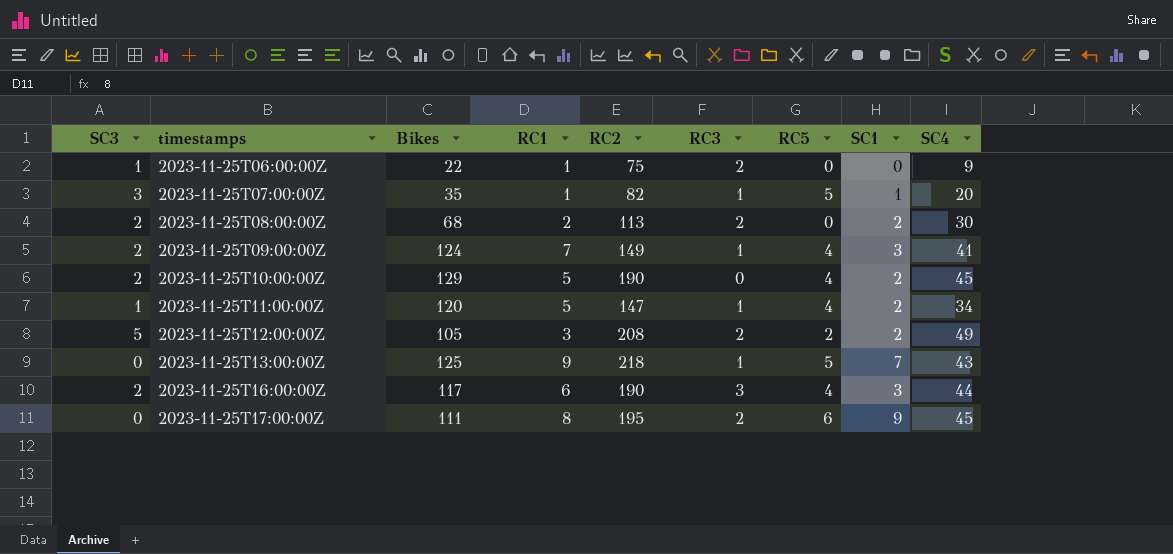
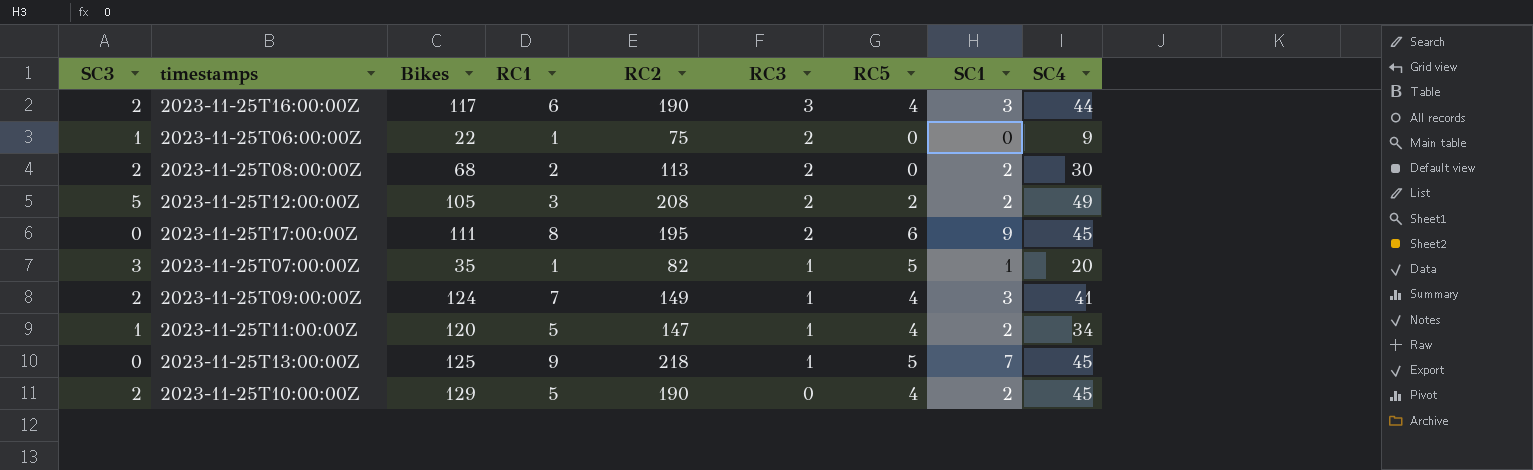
row order: timestamps ascending -> RC3 descending
2023-11-25T13:00:00Z | SC4: 43 -> 45

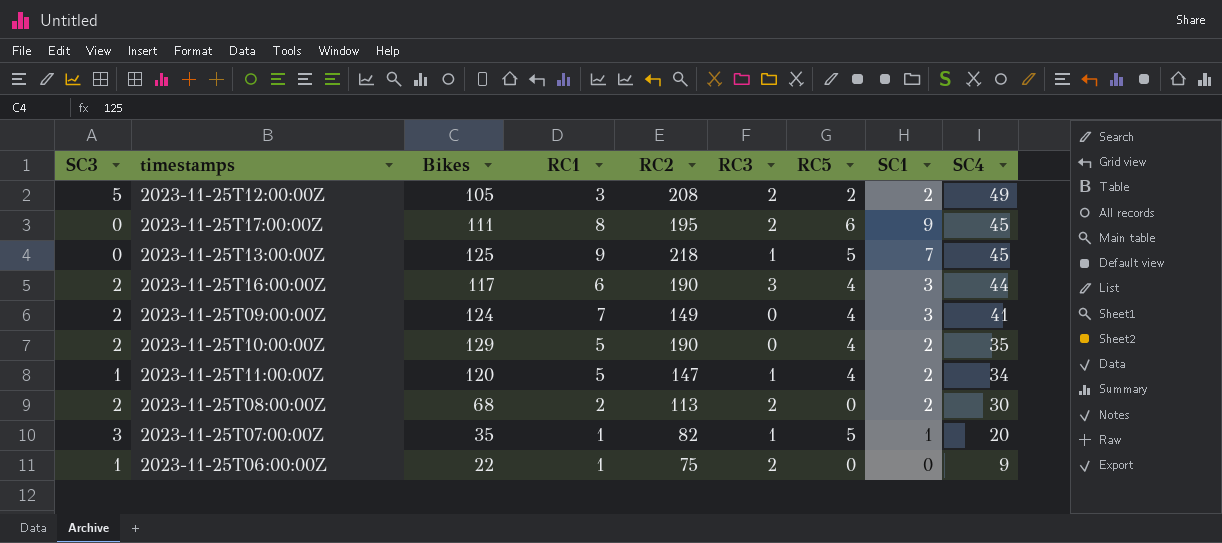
row order: RC3 descending -> SC4 descending
2023-11-25T09:00:00Z | RC3: 1 -> 0
2023-11-25T10:00:00Z | SC4: 45 -> 35

